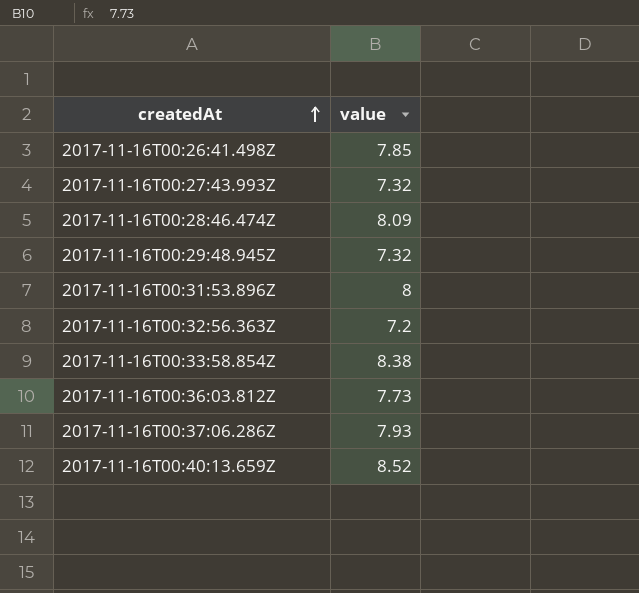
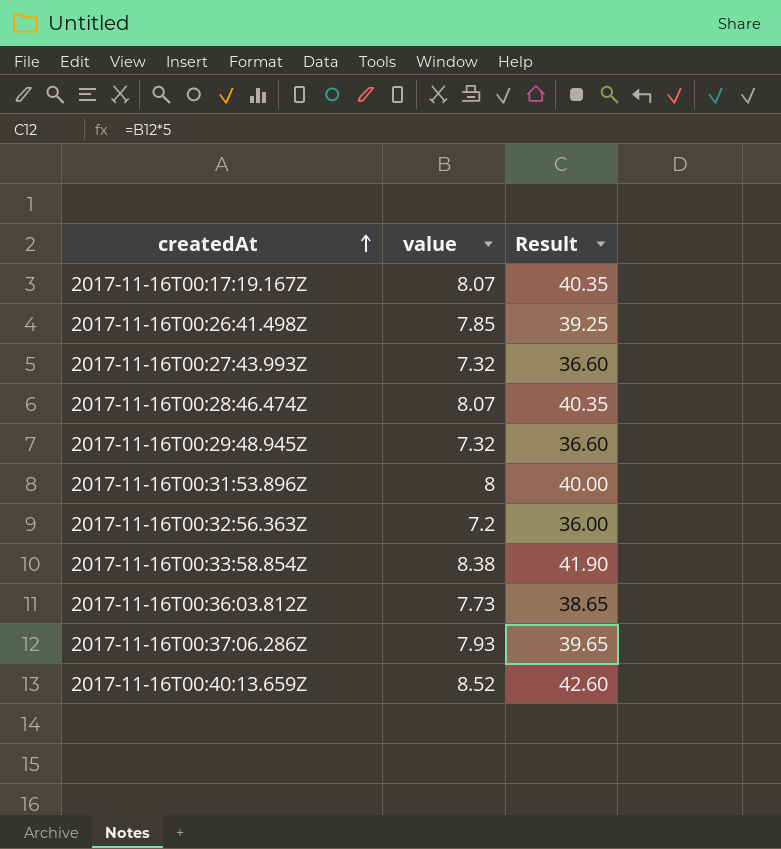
column Result | formula: none -> [value] * 5
row 2017-11-16T00:17:19.167Z: none -> 8.07 | 40.35
2017-11-16T00:28:46.474Z | value: 8.09 -> 8.07

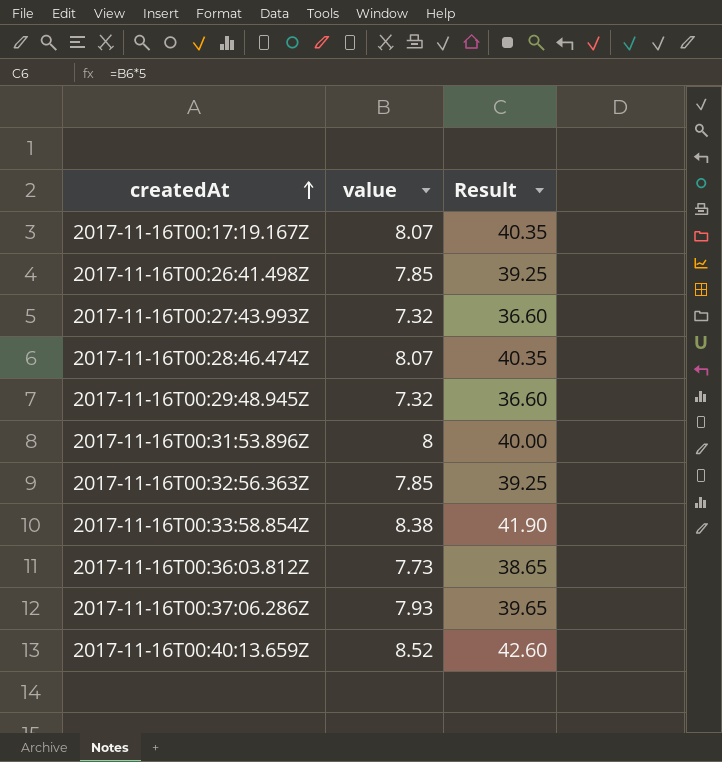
2017-11-16T00:32:56.363Z | value: 7.2 -> 7.85
2017-11-16T00:32:56.363Z | Result: 36.00 -> 39.25

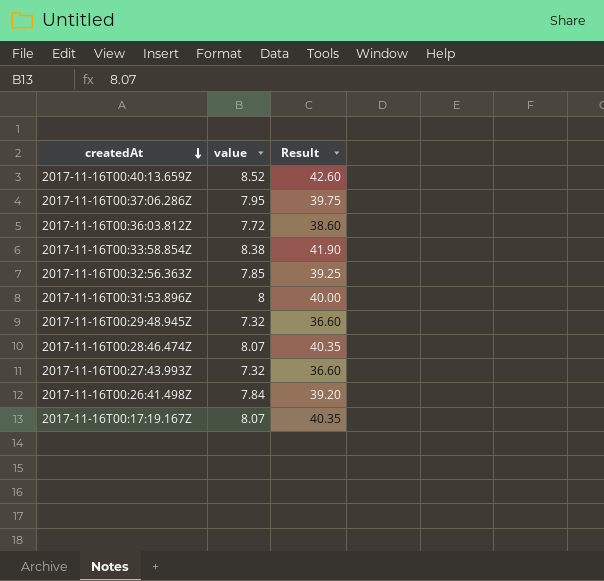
row order: createdAt ascending -> createdAt descending
2017-11-16T00:37:06.286Z | value: 7.93 -> 7.95
2017-11-16T00:37:06.286Z | Result: 39.65 -> 39.75
2017-11-16T00:36:03.812Z | value: 7.73 -> 7.72
2017-11-16T00:36:03.812Z | Result: 38.65 -> 38.60
2017-11-16T00:26:41.498Z | value: 7.85 -> 7.84
2017-11-16T00:26:41.498Z | Result: 39.25 -> 39.20

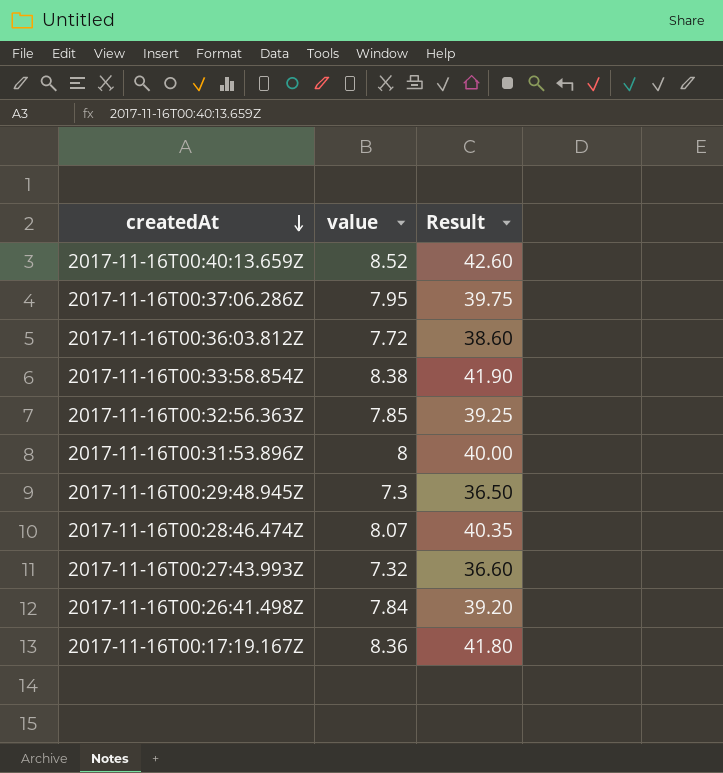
2017-11-16T00:29:48.945Z | value: 7.32 -> 7.3
2017-11-16T00:29:48.945Z | Result: 36.60 -> 36.50
2017-11-16T00:17:19.167Z | value: 8.07 -> 8.36
2017-11-16T00:17:19.167Z | Result: 40.35 -> 41.80

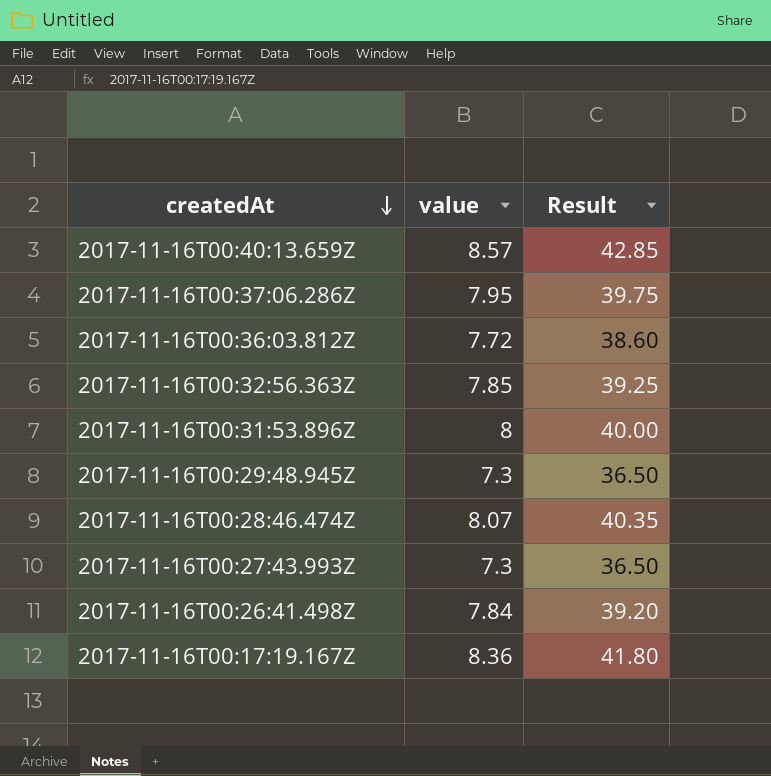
row 2017-11-16T00:33:58.854Z: 8.38 | 41.90 -> none
2017-11-16T00:40:13.659Z | value: 8.52 -> 8.57
2017-11-16T00:40:13.659Z | Result: 42.60 -> 42.85
2017-11-16T00:27:43.993Z | value: 7.32 -> 7.3
2017-11-16T00:27:43.993Z | Result: 36.60 -> 36.50

